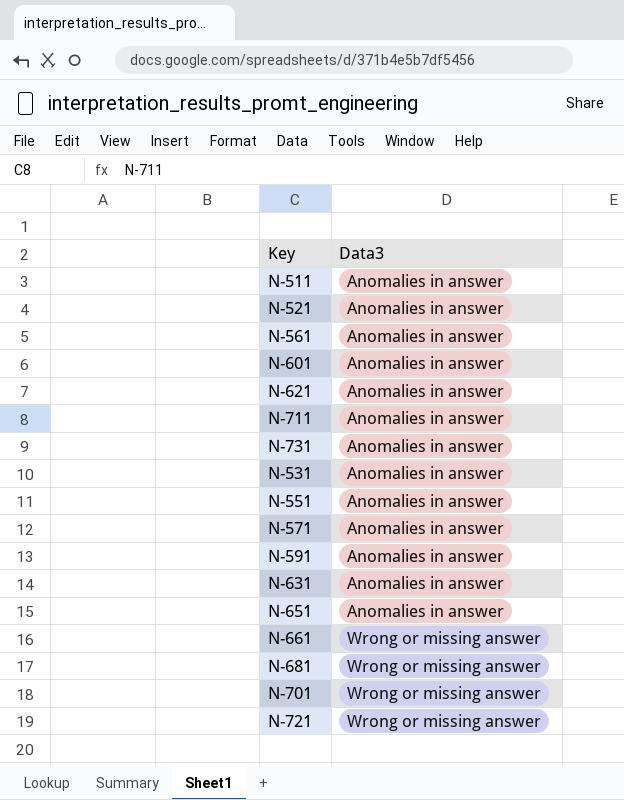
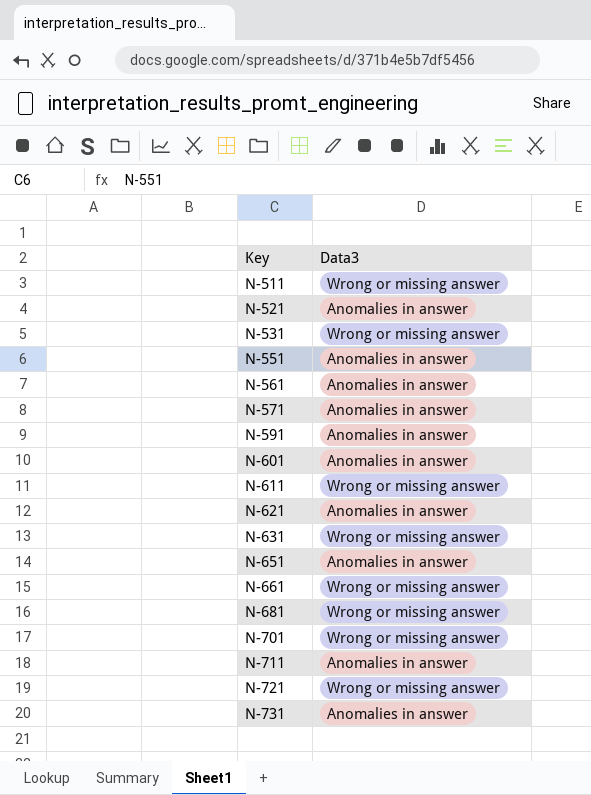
row order: Data3 ascending -> Key ascending
N-511 | Data3: Anomalies in answer -> Wrong or missing answer
N-531 | Data3: Anomalies in answer -> Wrong or missing answer
row N-611: none -> Wrong or missing answer
N-631 | Data3: Anomalies in answer -> Wrong or missing answer

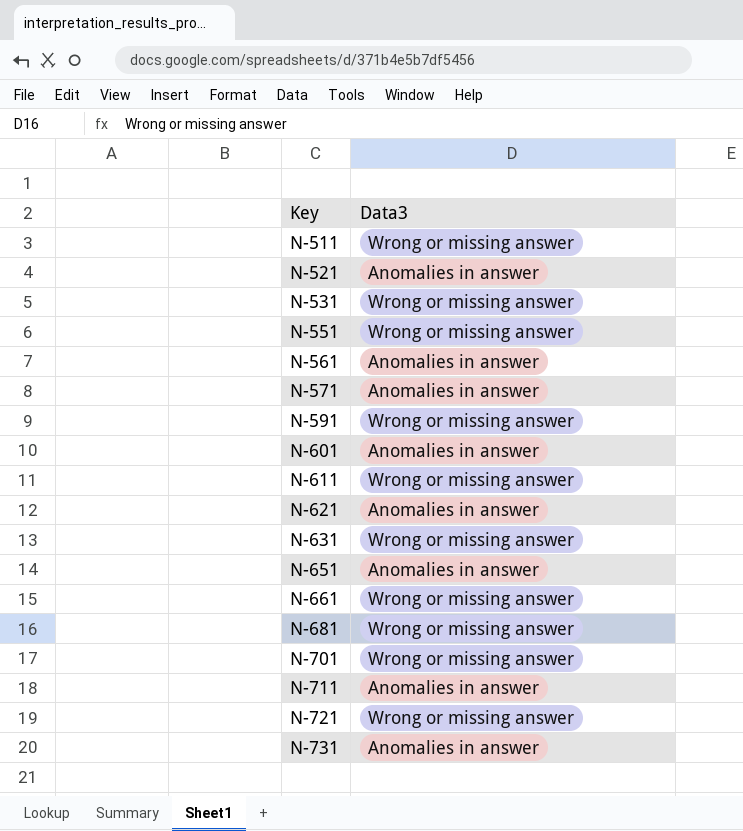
N-551 | Data3: Anomalies in answer -> Wrong or missing answer
N-591 | Data3: Anomalies in answer -> Wrong or missing answer

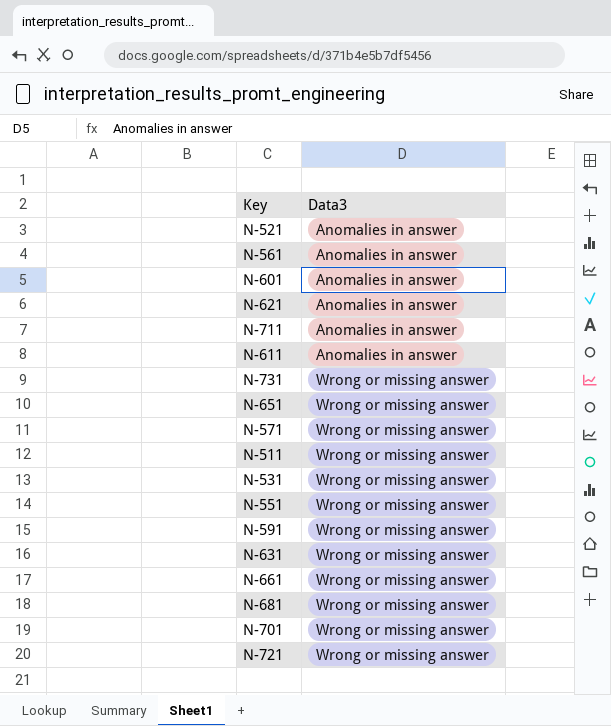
row order: Key ascending -> Data3 ascending
N-611 | Data3: Wrong or missing answer -> Anomalies in answer
N-731 | Data3: Anomalies in answer -> Wrong or missing answer
N-651 | Data3: Anomalies in answer -> Wrong or missing answer
N-571 | Data3: Anomalies in answer -> Wrong or missing answer

